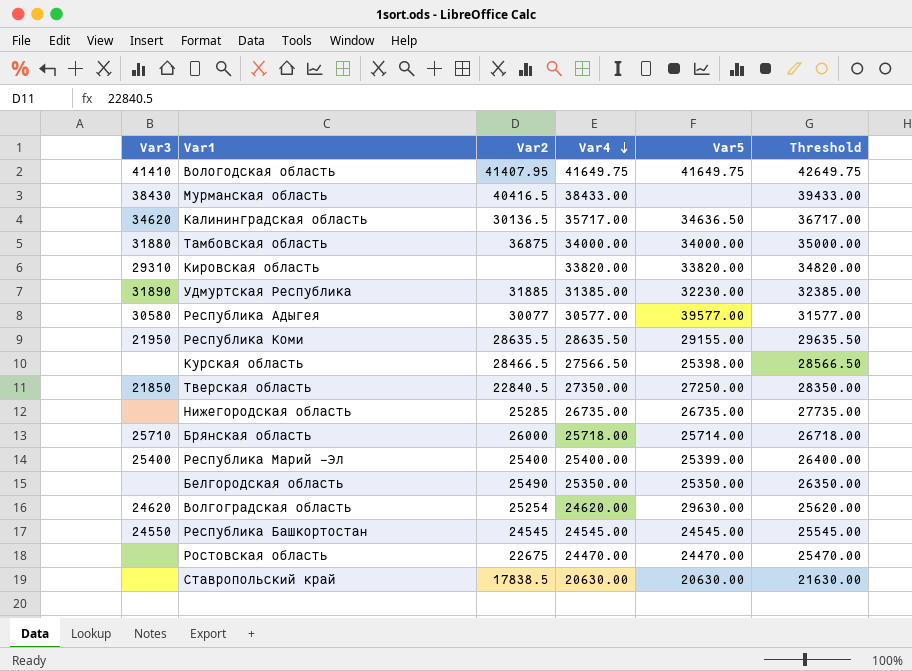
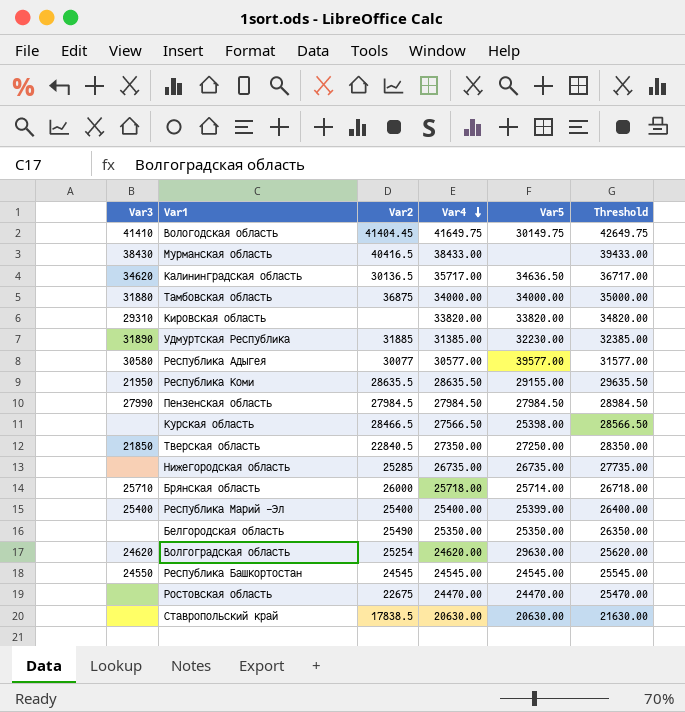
Вологодская область | Var2: 41407.95 -> 41404.45
Вологодская область | Var5: 41649.75 -> 30149.75
row Пензенская область: none -> 27990 | 27984.5 | 27984.50 | 27984.50 | 28984.50

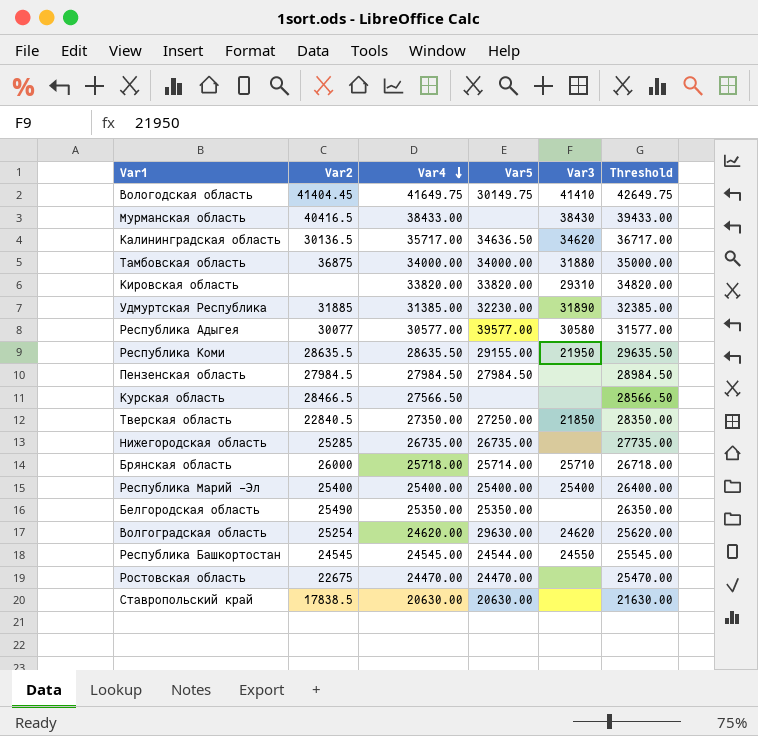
column Var3 | position: 1 -> 5
Пензенская область | Var3: 27990 -> none
Курская область | Var5: 25398.00 -> none
Республика Марий -Эл | Var5: 25399.00 -> 25400.00
Республика Башкортостан | Var5: 24545.00 -> 24544.00

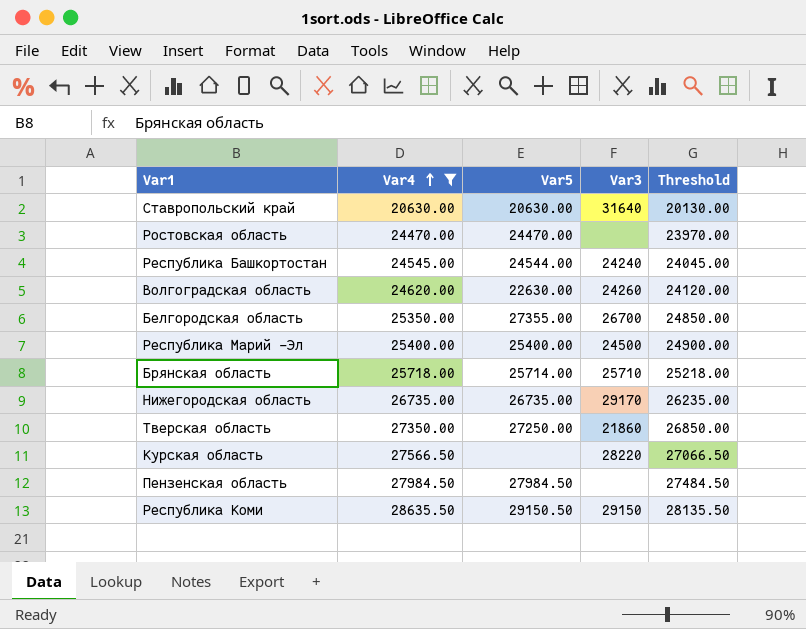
filter: none -> Var4 <= 28635.50
row order: Var4 descending -> Var4 ascending
column Var2 | position: 2 -> none
column Threshold | formula: [Var4] + 1000 -> [Var4] - 500
Ставропольский край | Var3: none -> 31640
Республика Башкортостан | Var3: 24550 -> 24240
Волгоградская область | Var5: 29630.00 -> 22630.00
Волгоградская область | Var3: 24620 -> 24260
Белгородская область | Var5: 25350.00 -> 27355.00
Белгородская область | Var3: none -> 26700
Республика Марий -Эл | Var3: 25400 -> 24500
Нижегородская область | Var3: none -> 29170
Тверская область | Var3: 21850 -> 21860
Курская область | Var3: none -> 28220
Республика Коми | Var5: 29155.00 -> 29150.50
Республика Коми | Var3: 21950 -> 29150

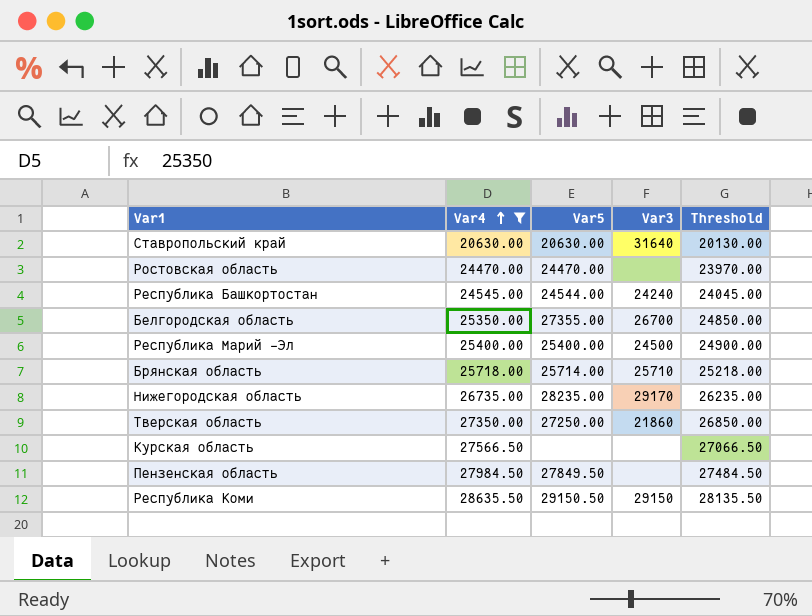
row Волгоградская область: 24620.00 | 22630.00 | 24260 | 24120.00 -> none
Нижегородская область | Var5: 26735.00 -> 28235.00
Курская область | Var3: 28220 -> none
Пензенская область | Var5: 27984.50 -> 27849.50

